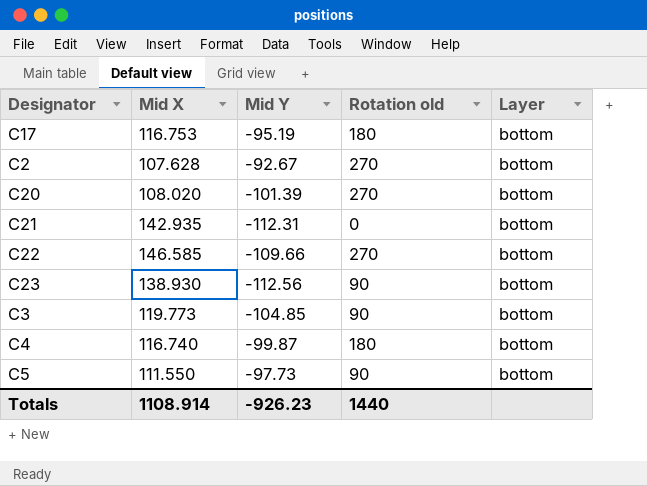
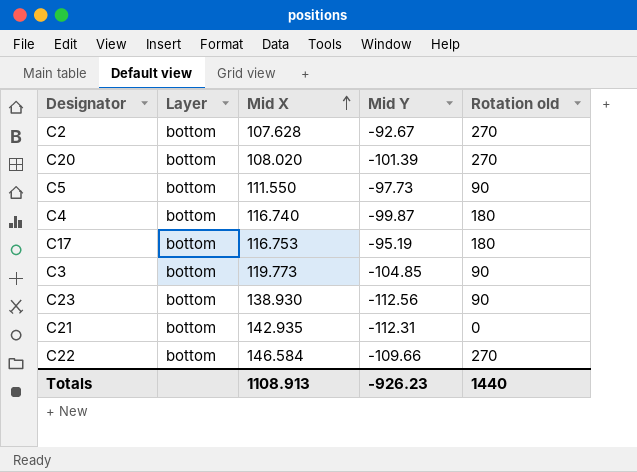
row order: none -> Mid X ascending
column Layer | position: 5 -> 2
C22 | Mid X: 146.585 -> 146.584
Totals | Mid X: 1108.914 -> 1108.913

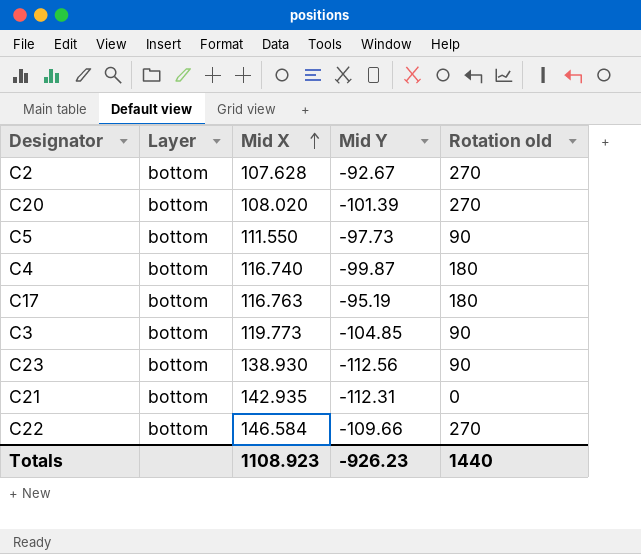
C17 | Mid X: 116.753 -> 116.763
Totals | Mid X: 1108.913 -> 1108.923

